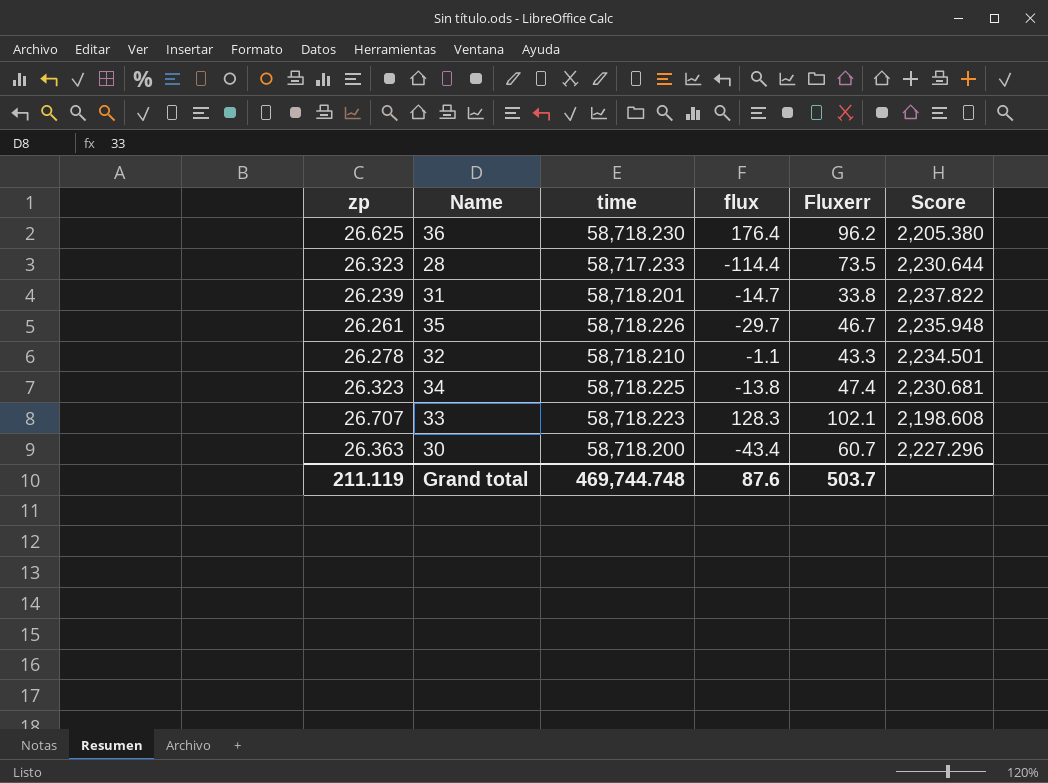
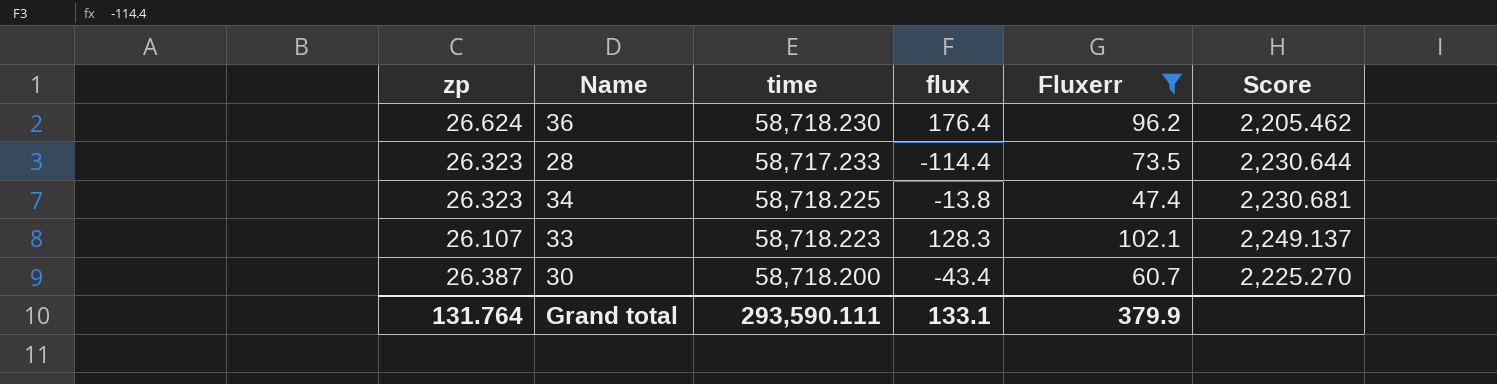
filter: none -> Fluxerr >= 47.4
36 | zp: 26.625 -> 26.624
36 | Score: 2,205.380 -> 2,205.462
33 | zp: 26.707 -> 26.107
33 | Score: 2,198.608 -> 2,249.137
30 | zp: 26.363 -> 26.387
30 | Score: 2,227.296 -> 2,225.270
Grand total | zp: 211.119 -> 131.764
Grand total | time: 469,744.748 -> 293,590.111
Grand total | flux: 87.6 -> 133.1
Grand total | Fluxerr: 503.7 -> 379.9

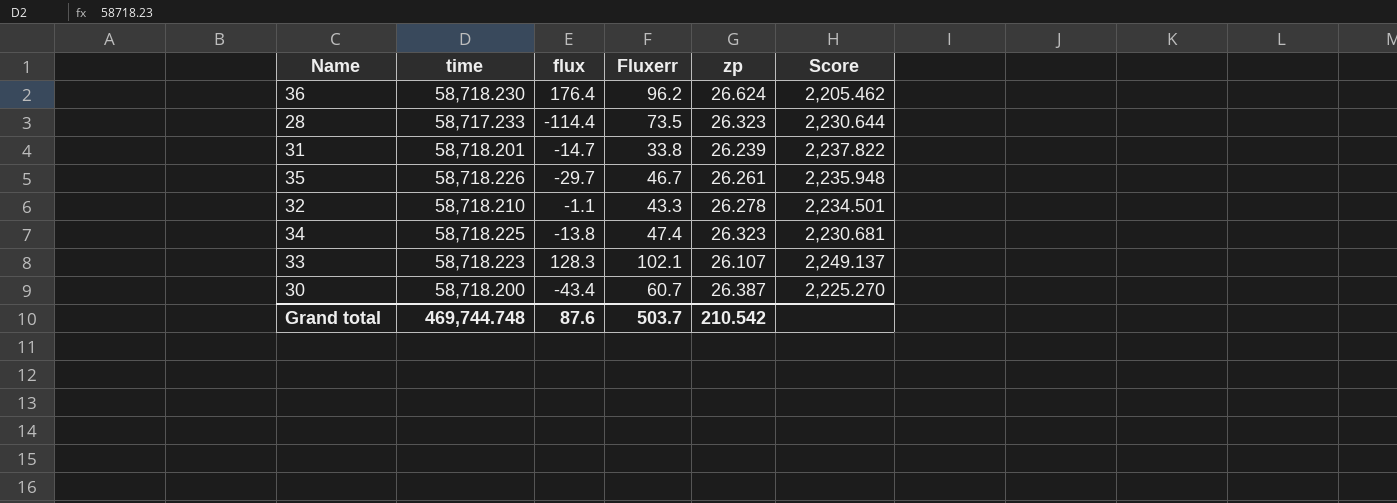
filter: Fluxerr >= 47.4 -> none
column zp | position: 1 -> 5
Grand total | time: 293,590.111 -> 469,744.748
Grand total | flux: 133.1 -> 87.6
Grand total | Fluxerr: 379.9 -> 503.7
Grand total | zp: 131.764 -> 210.542

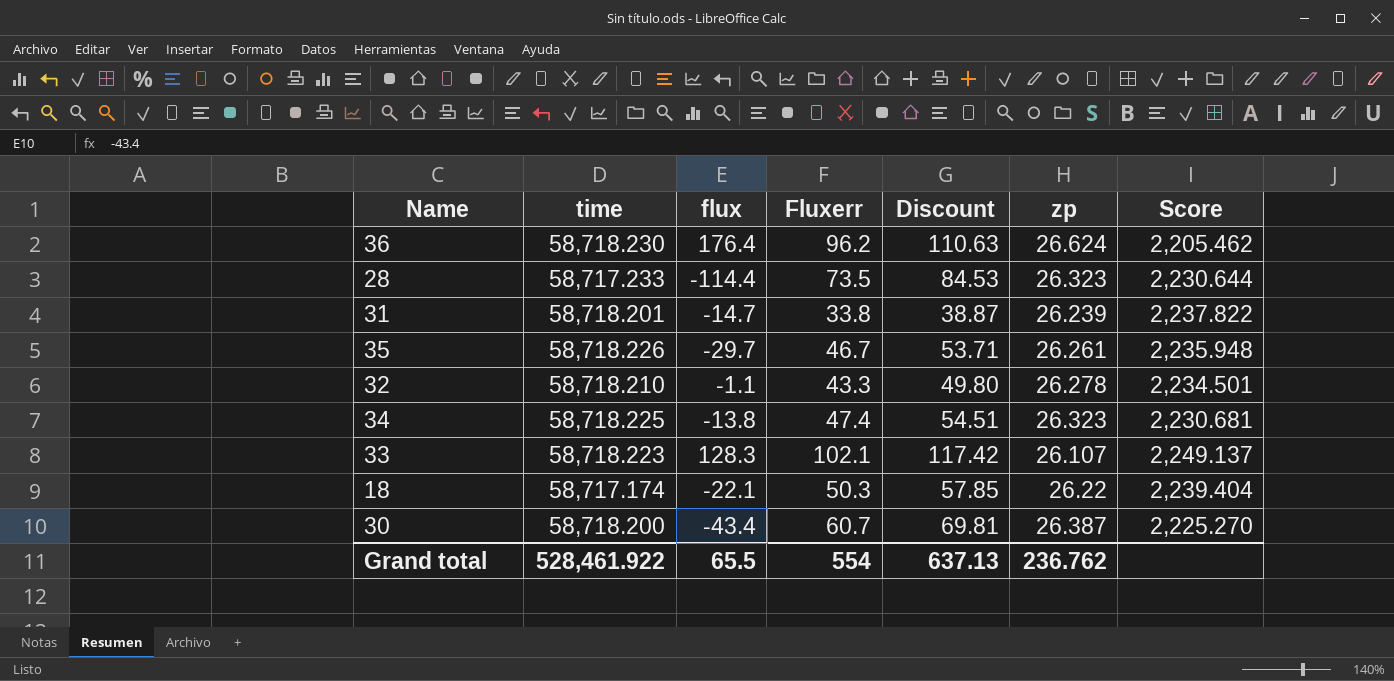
column Discount | formula: none -> [Fluxerr] * 1.15
row 18: none -> 58,717.174 | -22.1 | 50.3 | 57.85 | 26.22 | 2,239.404
Grand total | time: 469,744.748 -> 528,461.922
Grand total | flux: 87.6 -> 65.5
Grand total | Fluxerr: 503.7 -> 554
Grand total | zp: 210.542 -> 236.762

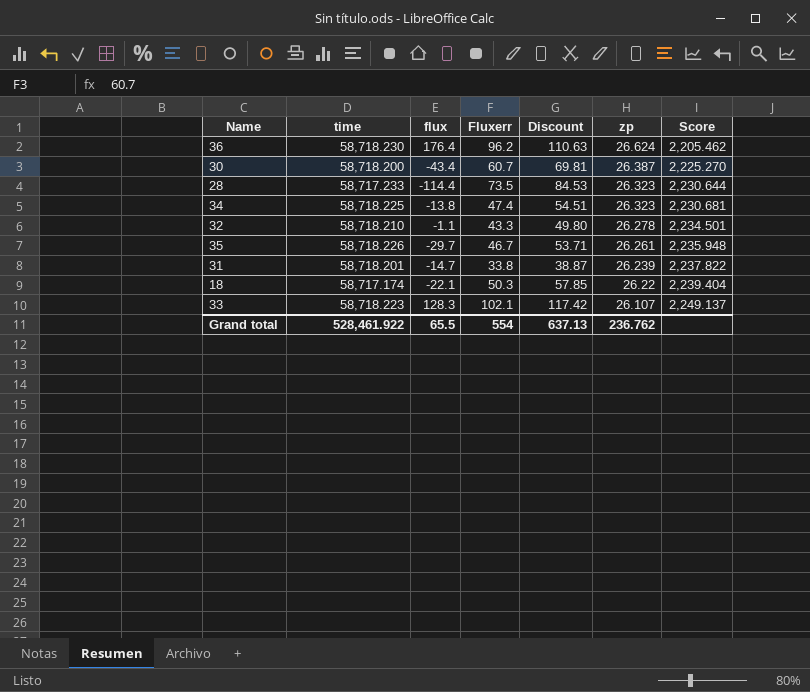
row order: none -> zp descending

